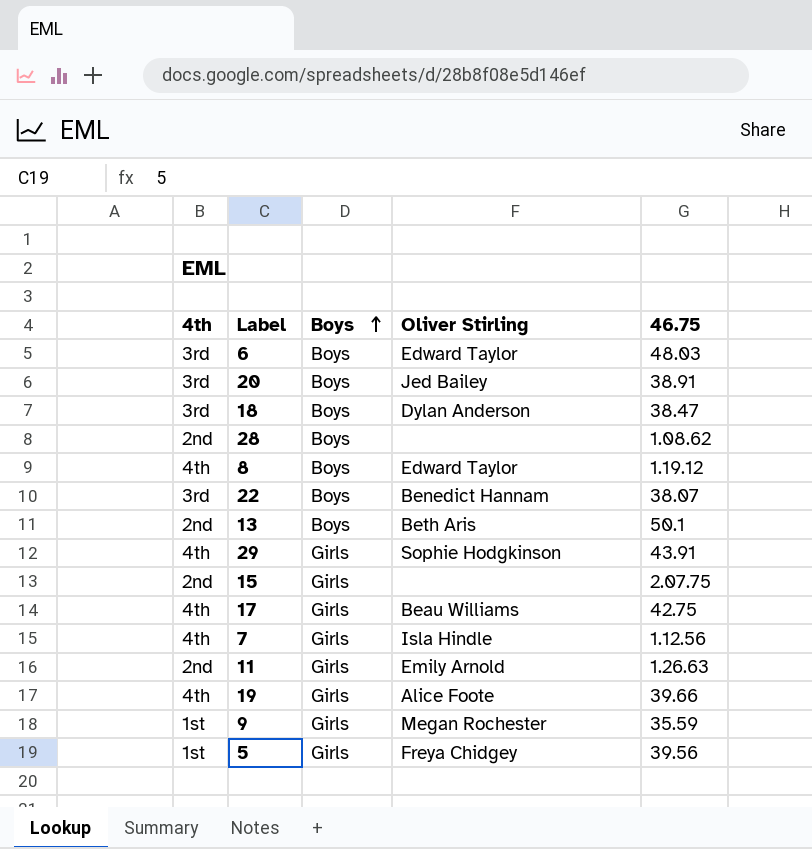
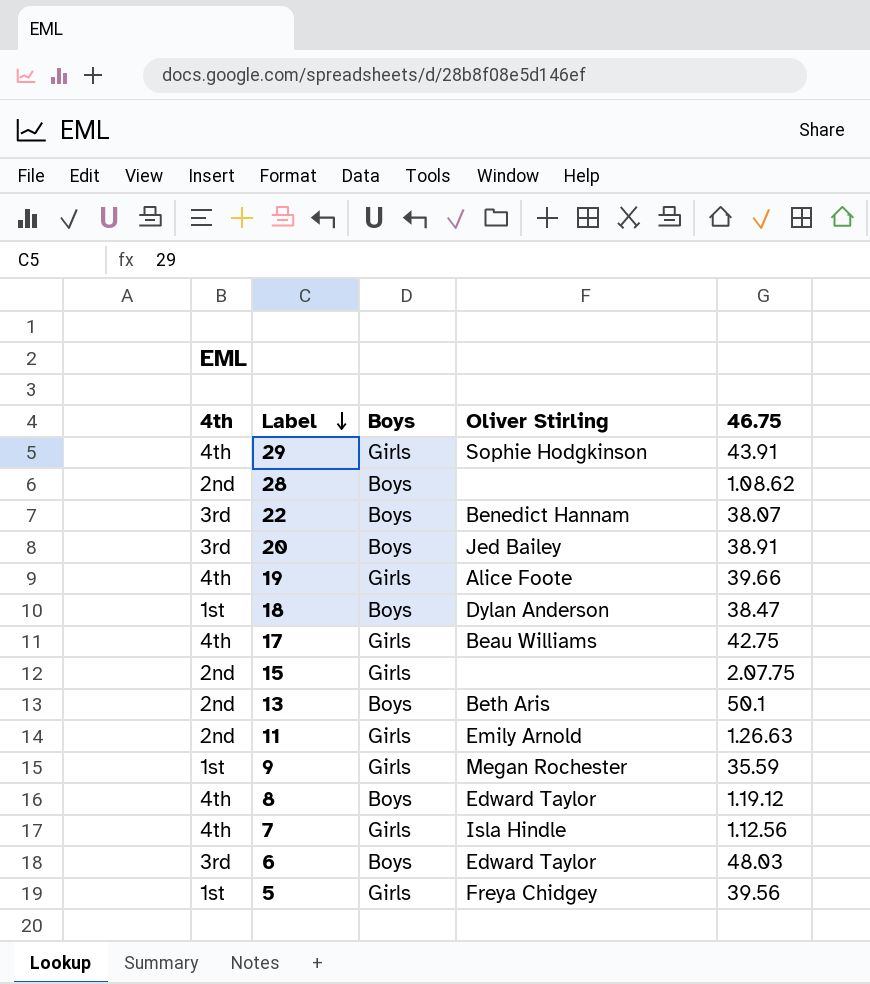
row order: Boys ascending -> Label descending
18 | 4th: 3rd -> 1st

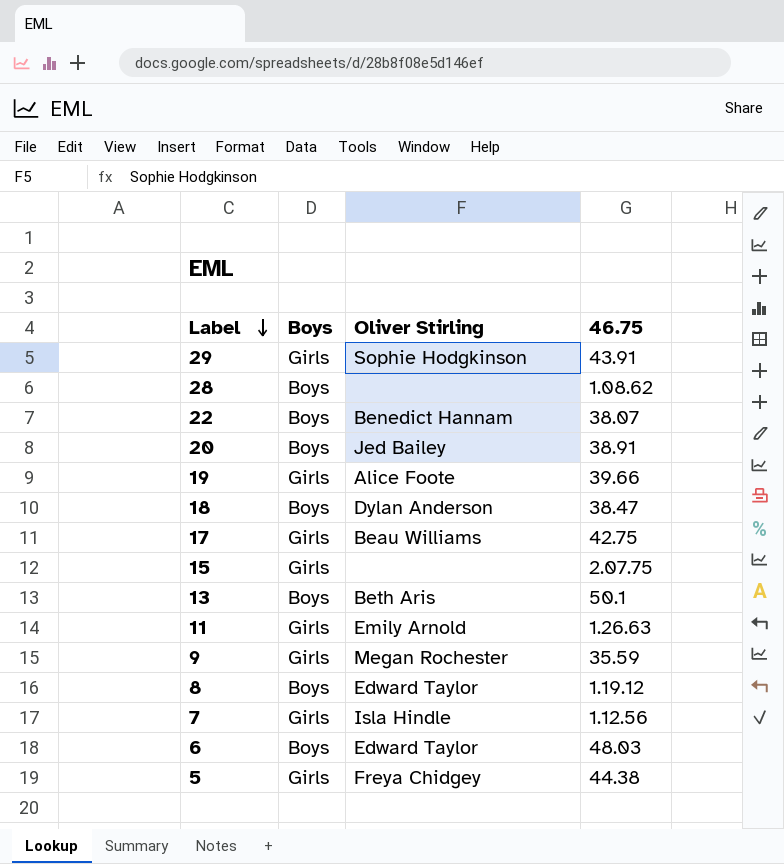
column 4th | position: 1 -> none
5 | 46.75: 39.56 -> 44.38

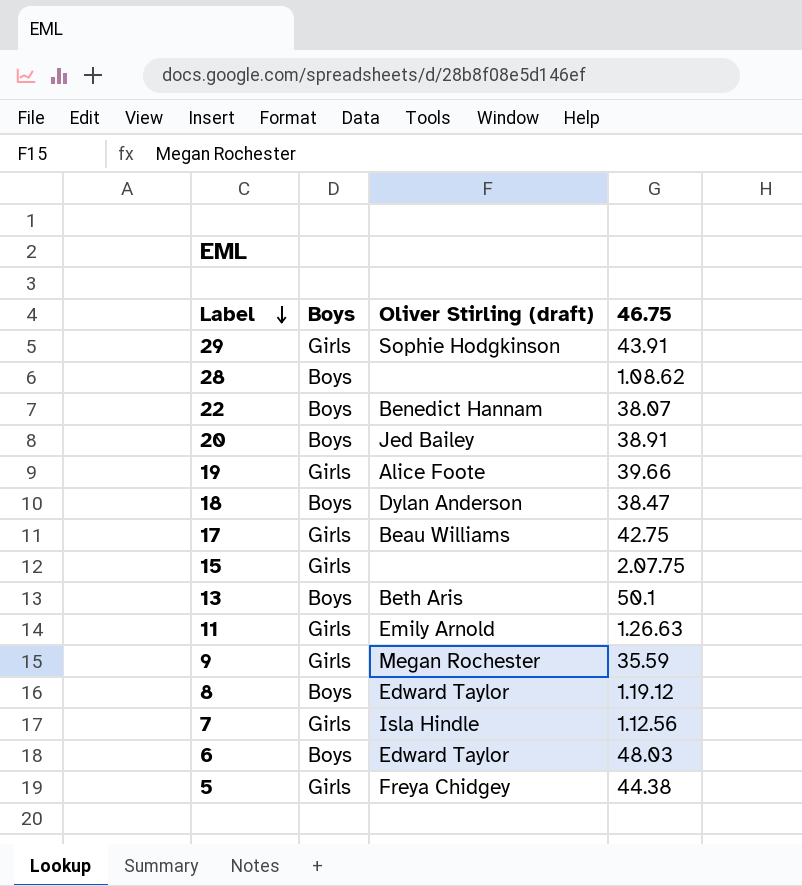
column name: Oliver Stirling -> Oliver Stirling (draft)

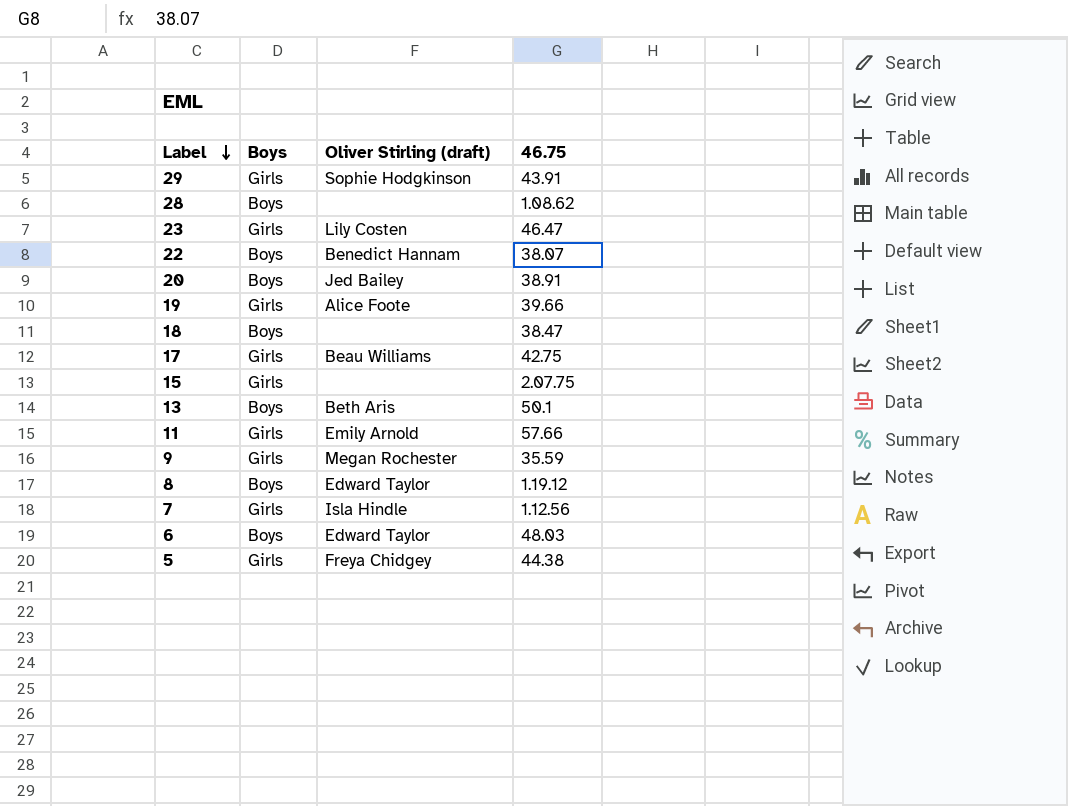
row 23: none -> Girls | Lily Costen | 46.47
18 | Oliver Stirling (draft): Dylan Anderson -> none
11 | 46.75: 1.26.63 -> 57.66

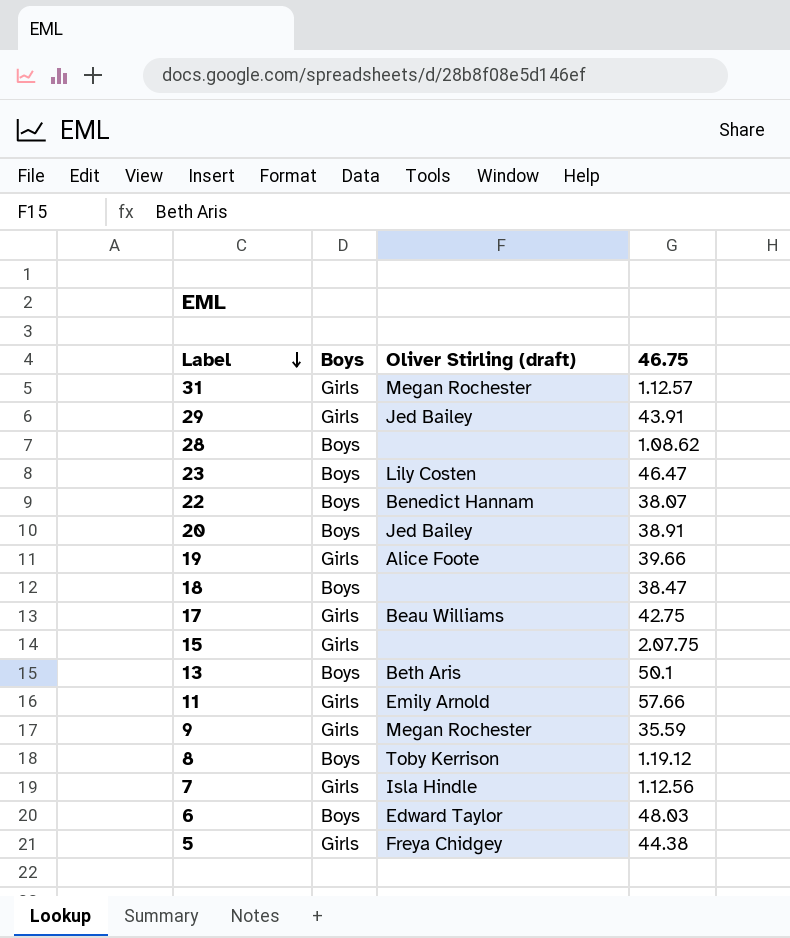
row 31: none -> Girls | Megan Rochester | 1.12.57
29 | Oliver Stirling (draft): Sophie Hodgkinson -> Jed Bailey
23 | Boys: Girls -> Boys
8 | Oliver Stirling (draft): Edward Taylor -> Toby Kerrison

